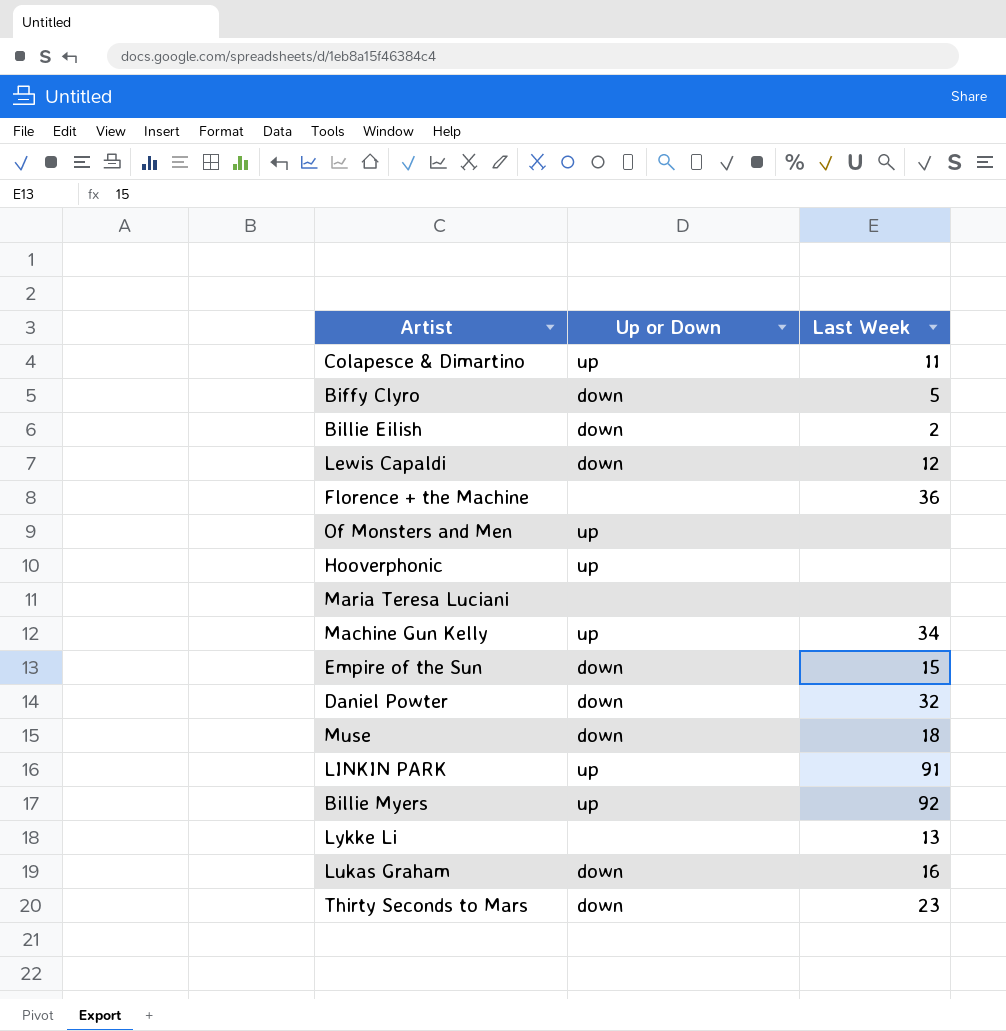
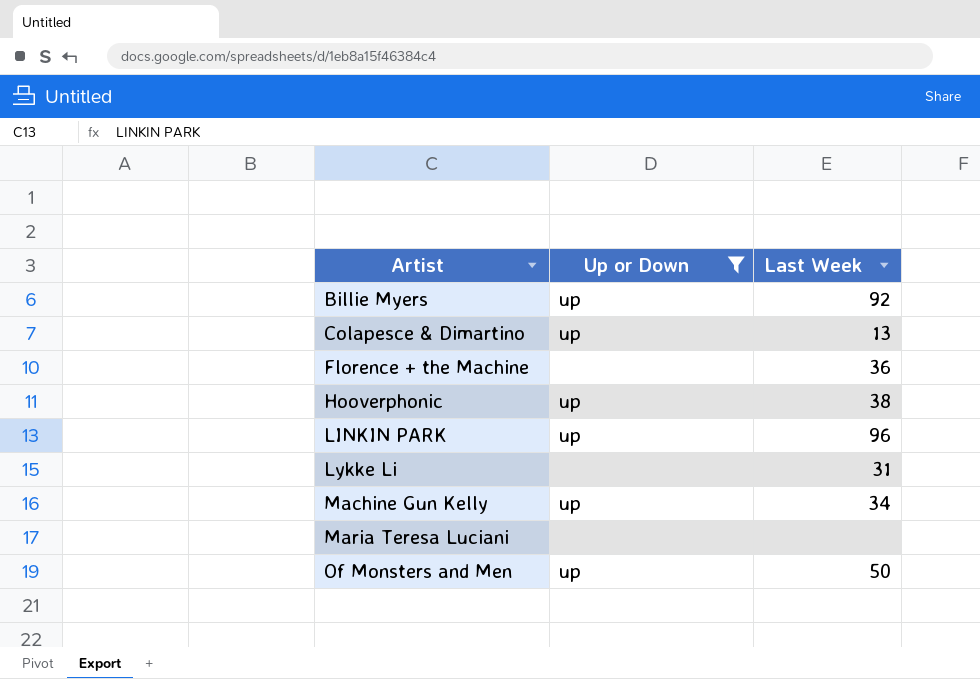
filter: none -> Up or Down != down
row order: none -> Artist ascending
Colapesce & Dimartino | Last Week: 11 -> 13
Hooverphonic | Last Week: none -> 38
LINKIN PARK | Last Week: 91 -> 96
Lykke Li | Last Week: 13 -> 31
Of Monsters and Men | Last Week: none -> 50

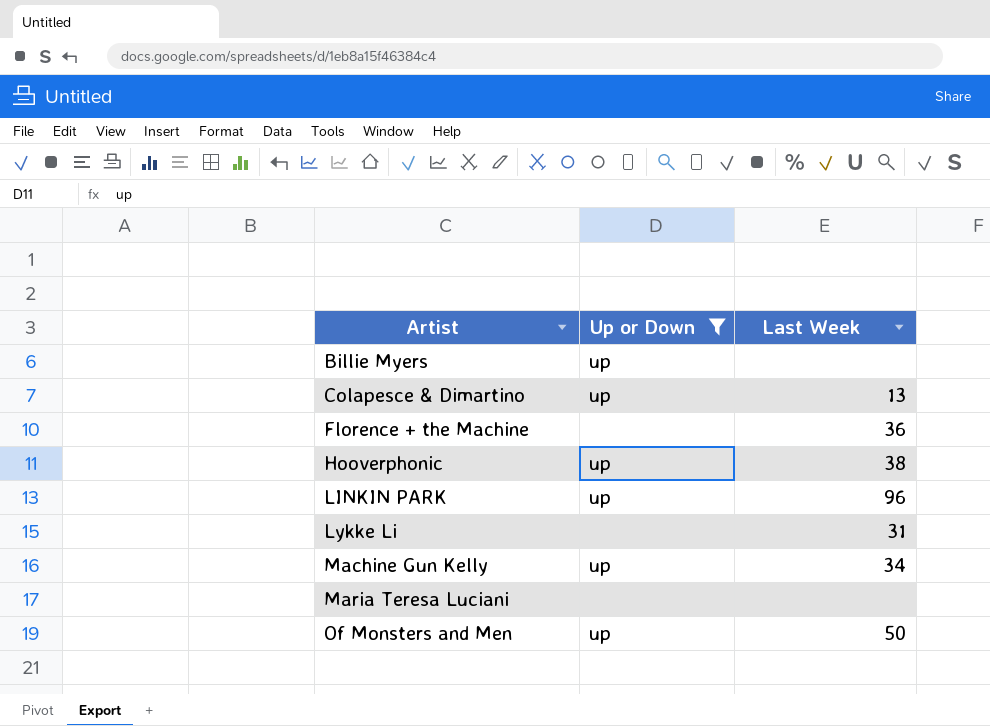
Billie Myers | Last Week: 92 -> none

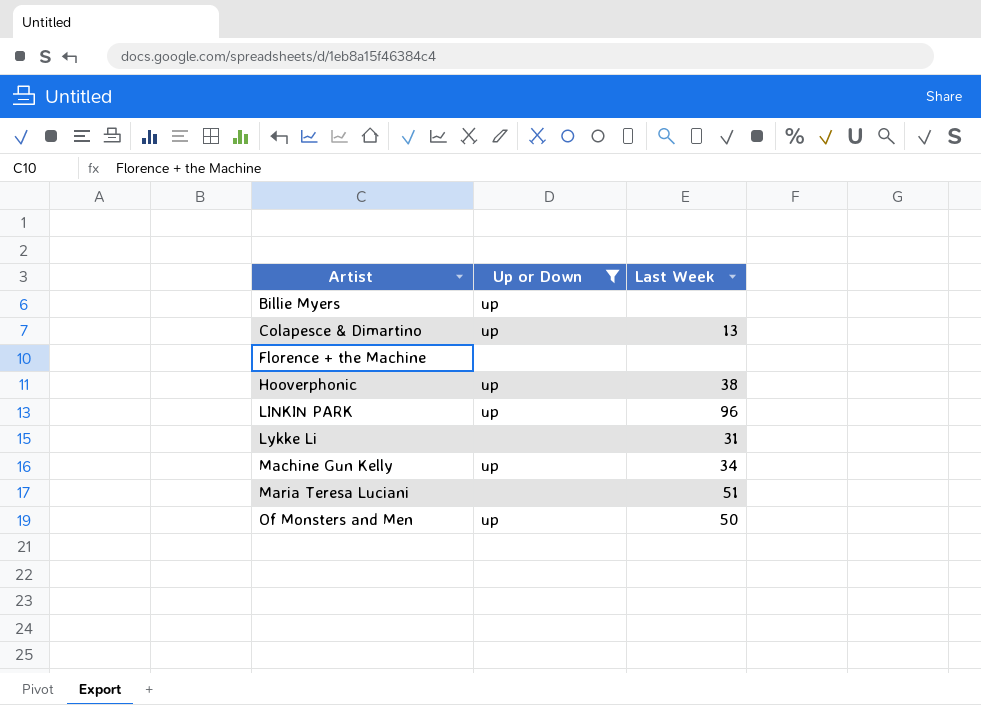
Florence + the Machine | Last Week: 36 -> none
Maria Teresa Luciani | Last Week: none -> 51

